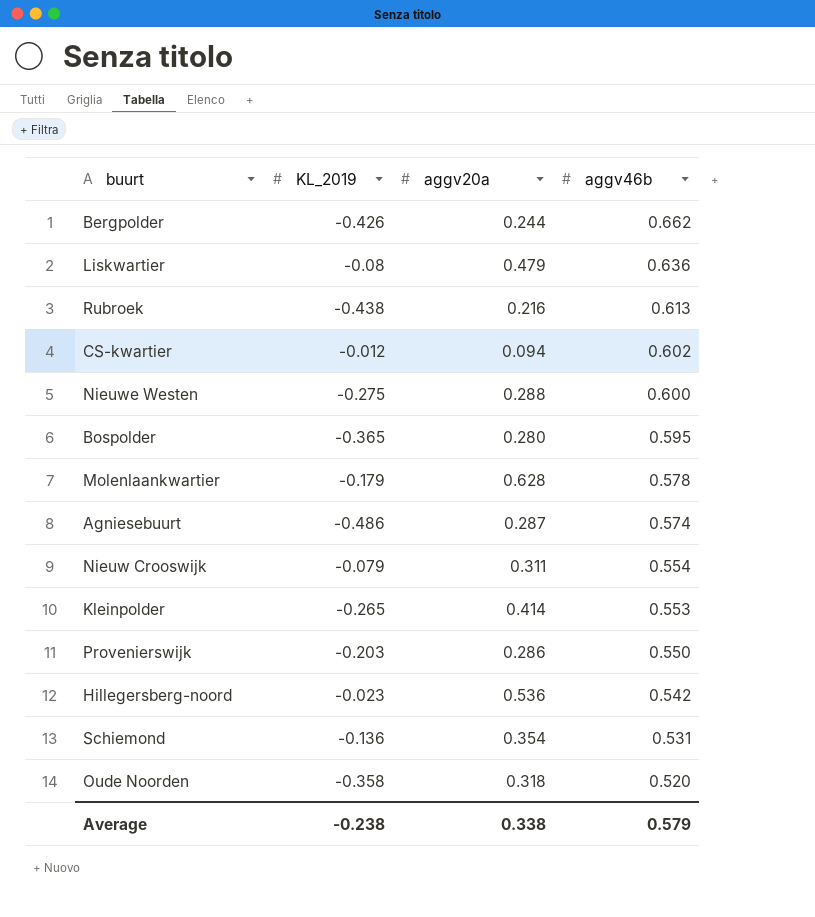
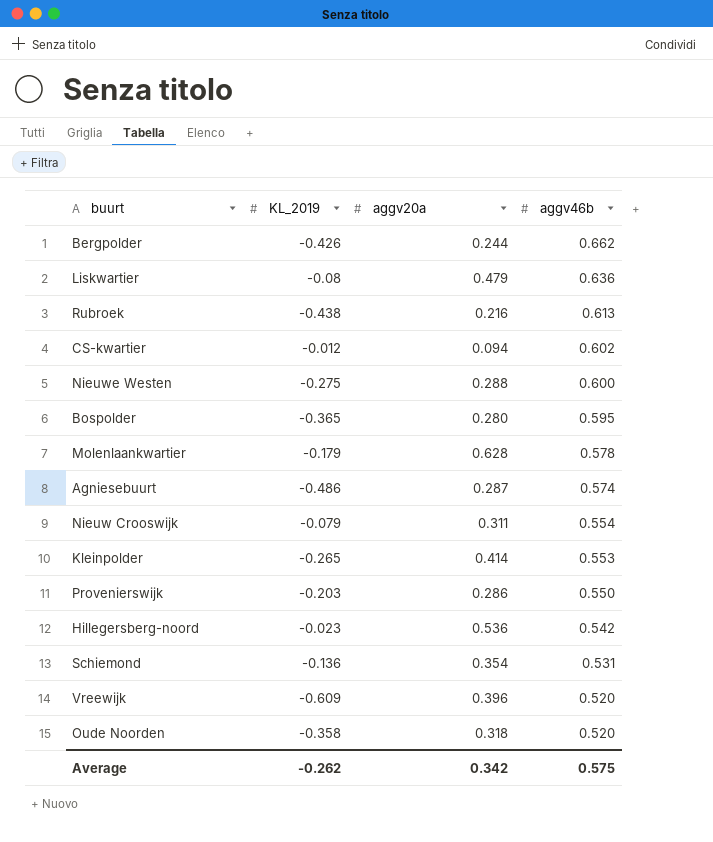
row Vreewijk: none -> -0.609 | 0.396 | 0.520
Average | KL_2019: -0.238 -> -0.262
Average | aggv20a: 0.338 -> 0.342
Average | aggv46b: 0.579 -> 0.575

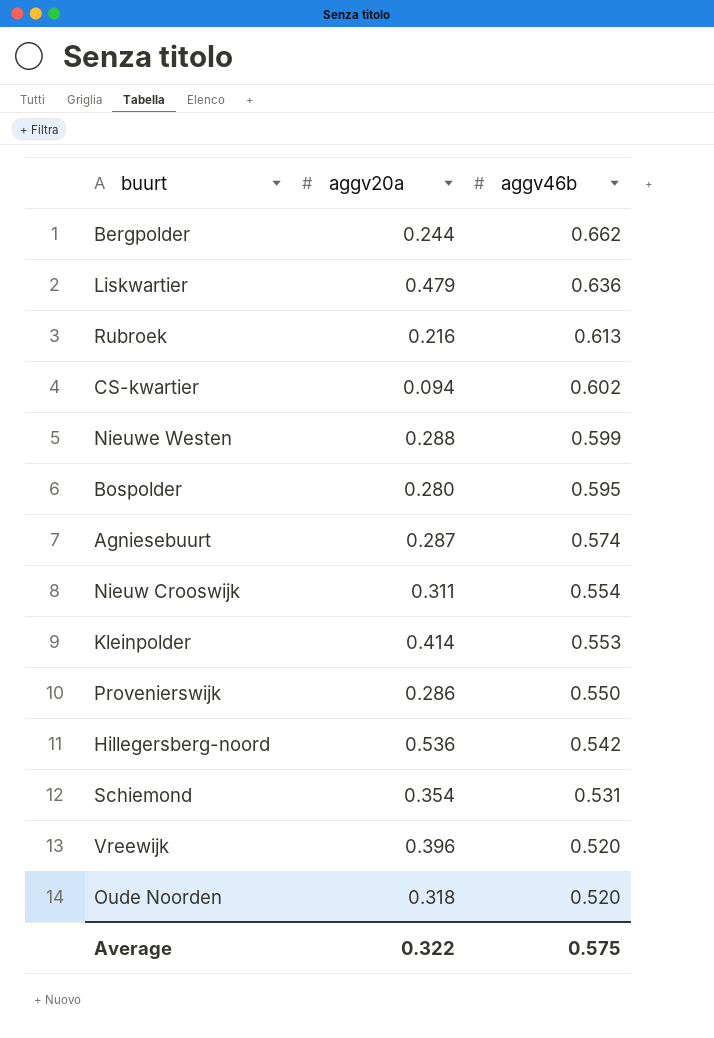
column KL_2019 | position: 2 -> none
row Molenlaankwartier: -0.179 | 0.628 | 0.578 -> none
Nieuwe Westen | aggv46b: 0.600 -> 0.599
Average | aggv20a: 0.342 -> 0.322

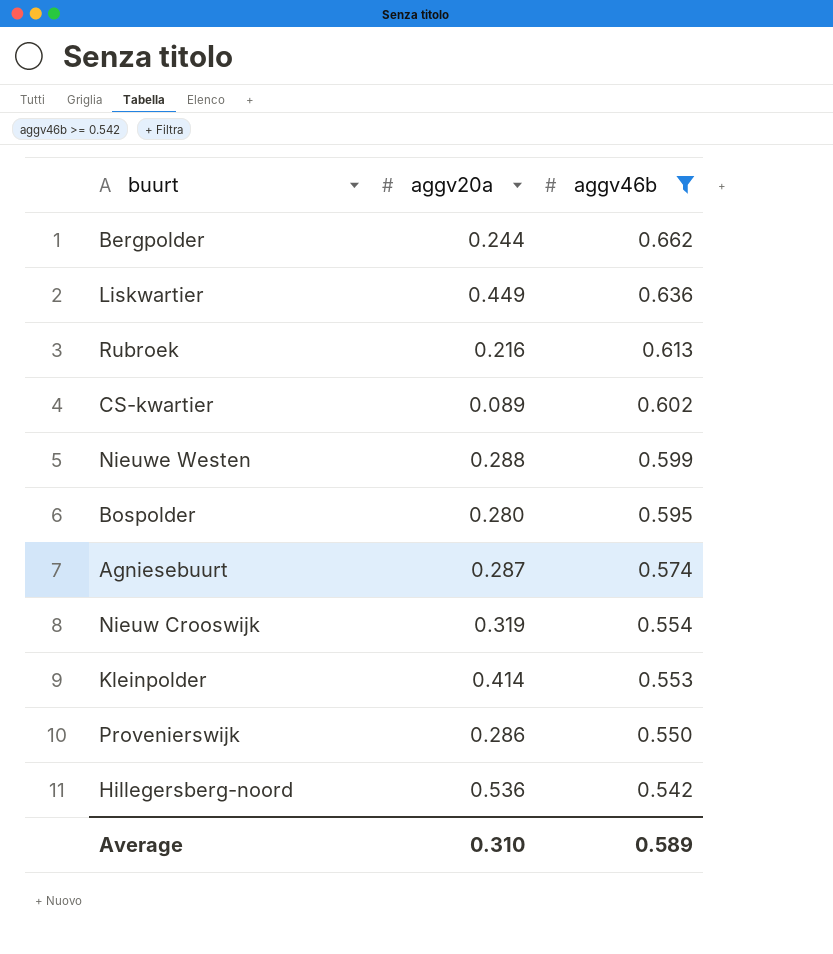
filter: none -> aggv46b >= 0.542
Liskwartier | aggv20a: 0.479 -> 0.449
CS-kwartier | aggv20a: 0.094 -> 0.089
Nieuw Crooswijk | aggv20a: 0.311 -> 0.319
Average | aggv20a: 0.322 -> 0.310
Average | aggv46b: 0.575 -> 0.589

